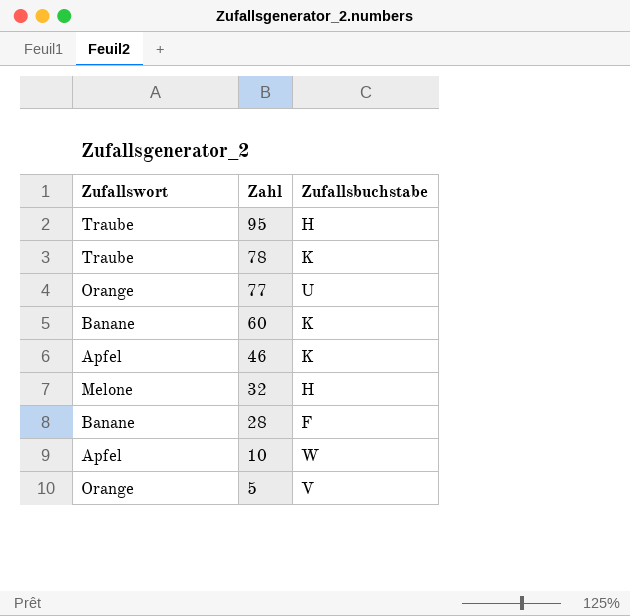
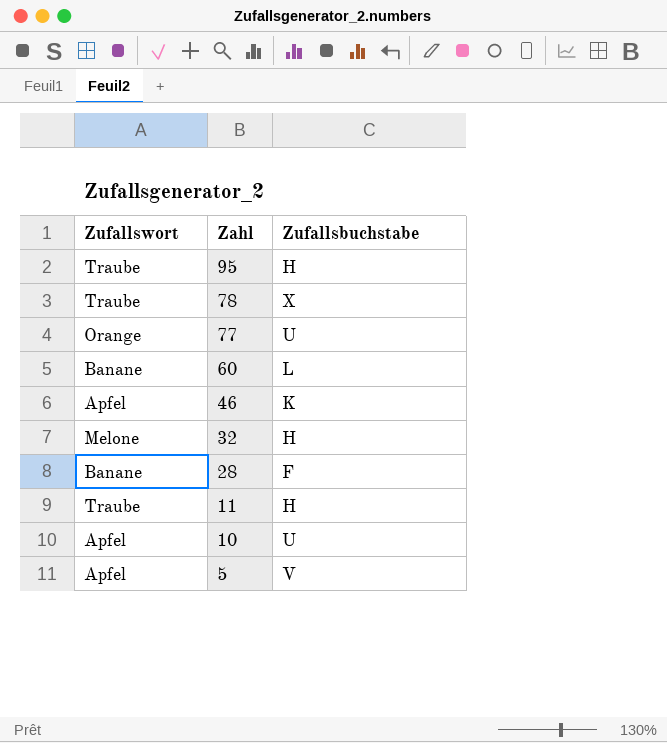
78 | Zufallsbuchstabe: K -> X
60 | Zufallsbuchstabe: K -> L
row 11: none -> Traube | H
10 | Zufallsbuchstabe: W -> U
5 | Zufallswort: Orange -> Apfel

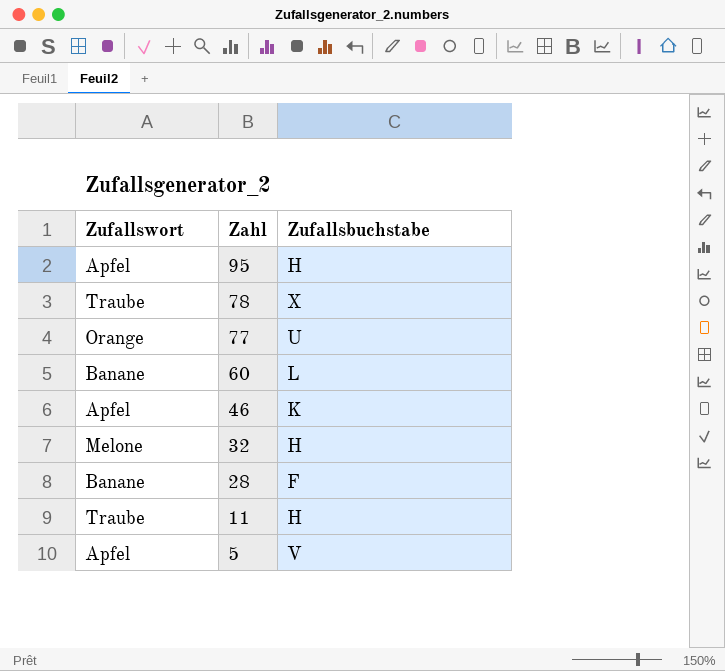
row 10: Apfel | U -> none
95 | Zufallswort: Traube -> Apfel

